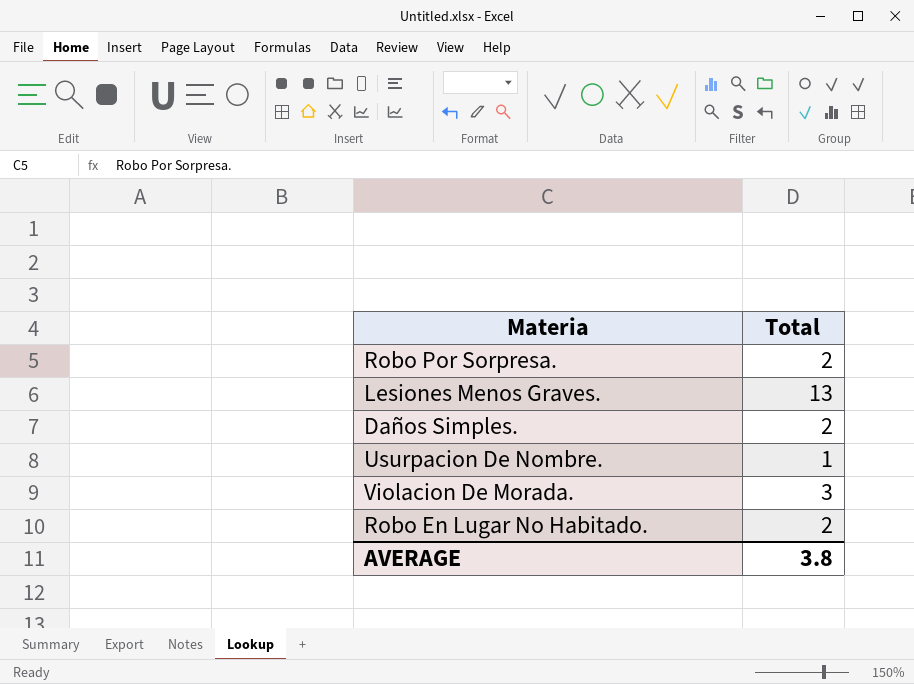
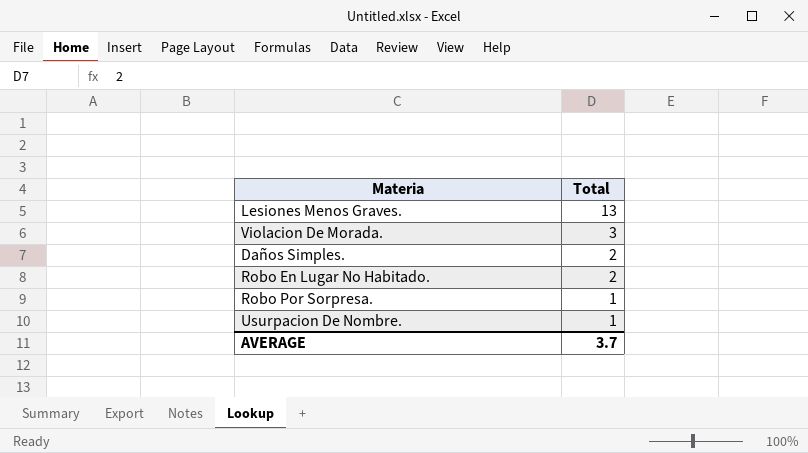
row order: none -> Total descending
Robo Por Sorpresa. | Total: 2 -> 1
AVERAGE | Total: 3.8 -> 3.7

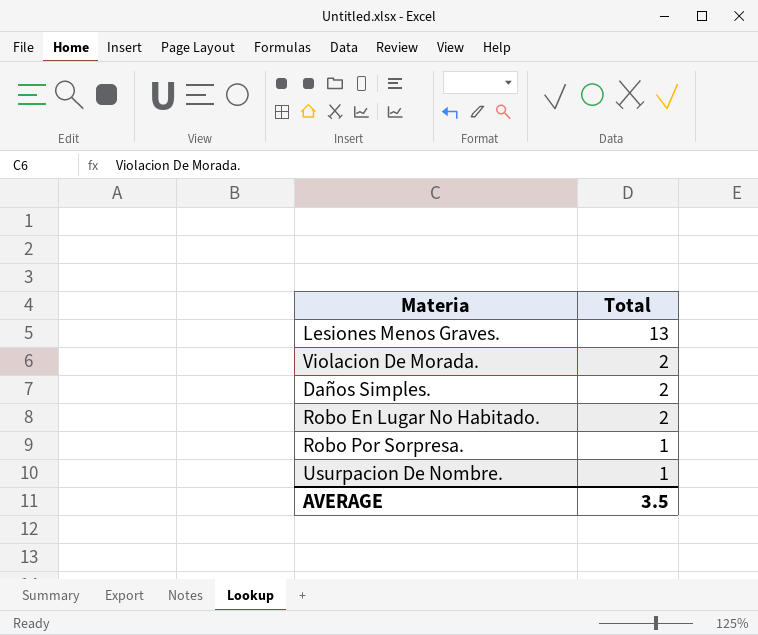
Violacion De Morada. | Total: 3 -> 2
AVERAGE | Total: 3.7 -> 3.5

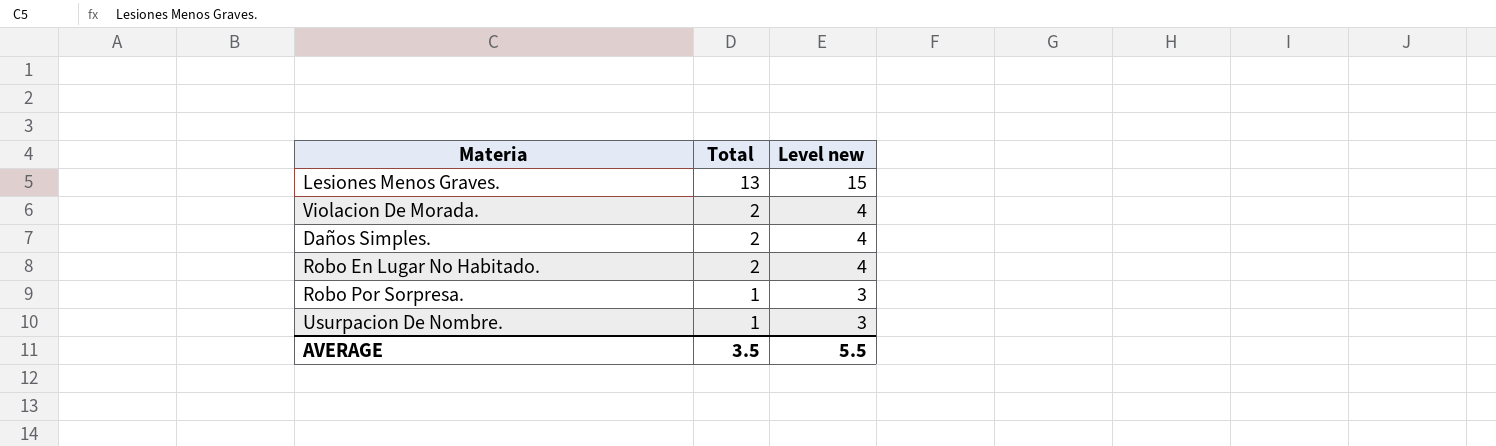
column Level new | formula: none -> [Total] + 2

